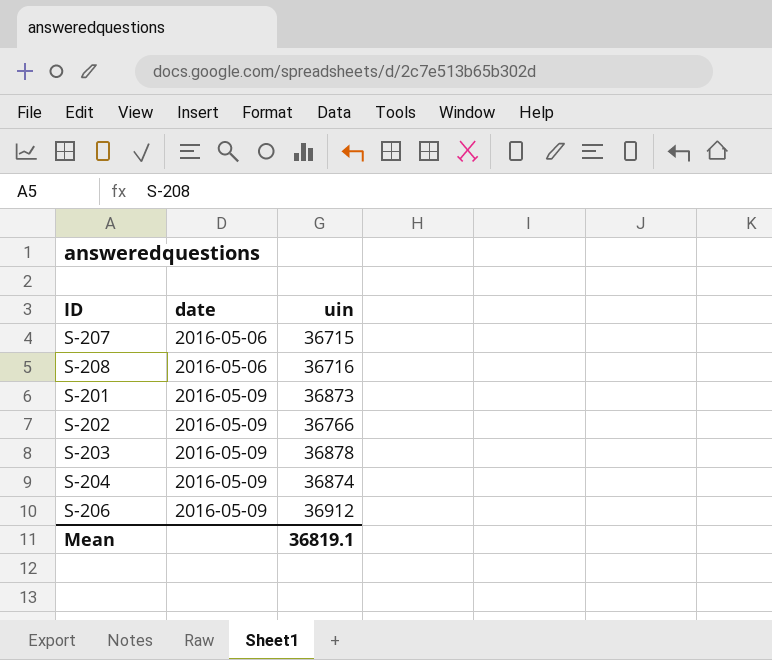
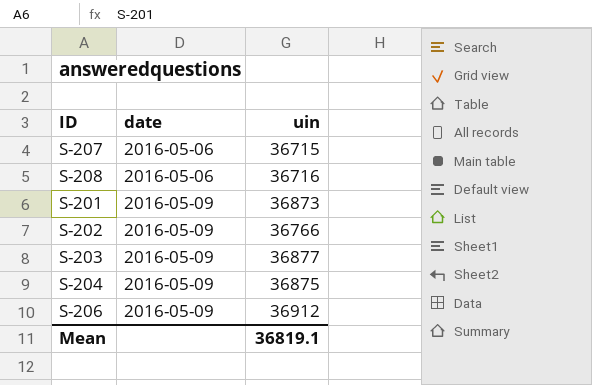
S-203 | uin: 36878 -> 36877
S-204 | uin: 36874 -> 36875

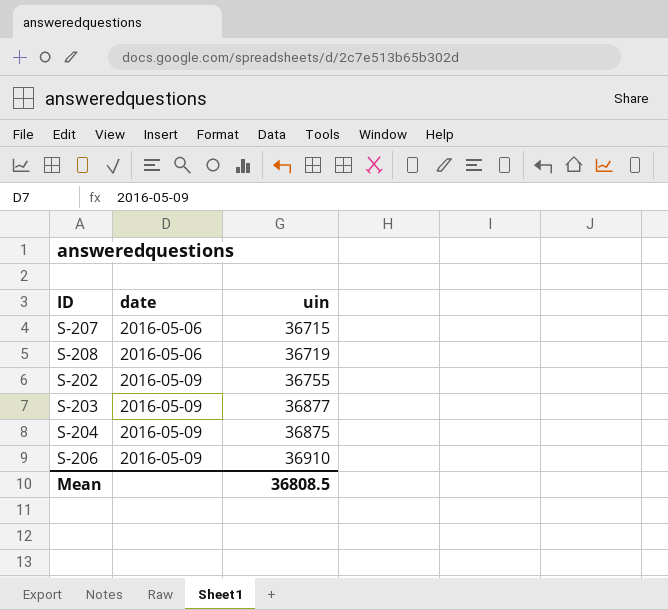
row S-201: 2016-05-09 | 36873 -> none
S-208 | uin: 36716 -> 36719
S-202 | uin: 36766 -> 36755
S-206 | uin: 36912 -> 36910
Mean | uin: 36819.1 -> 36808.5

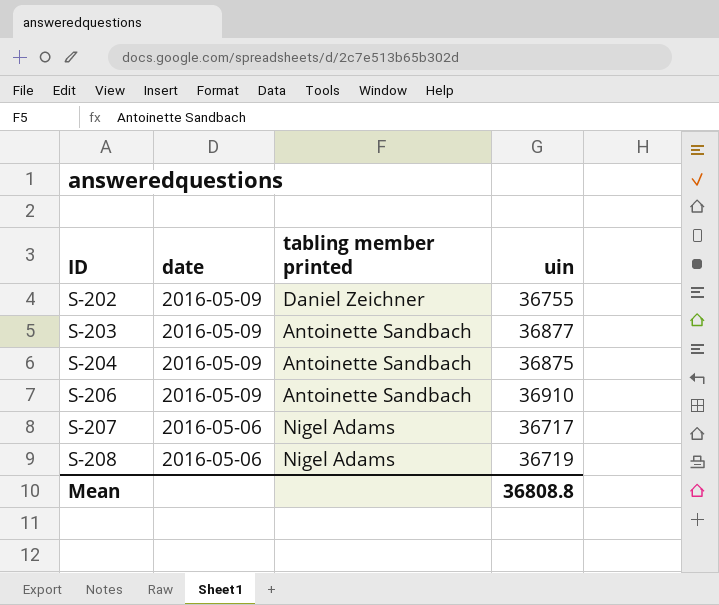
row order: date ascending -> ID ascending
column tabling member printed | position: none -> 3
S-207 | uin: 36715 -> 36717
Mean | uin: 36808.5 -> 36808.8

